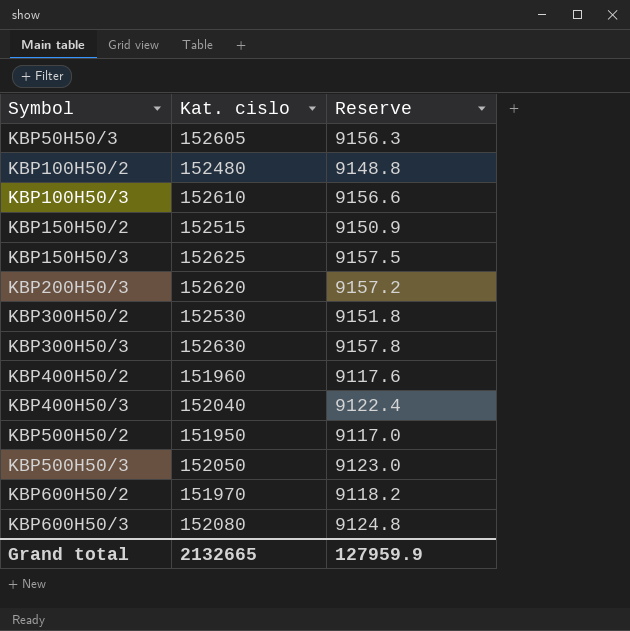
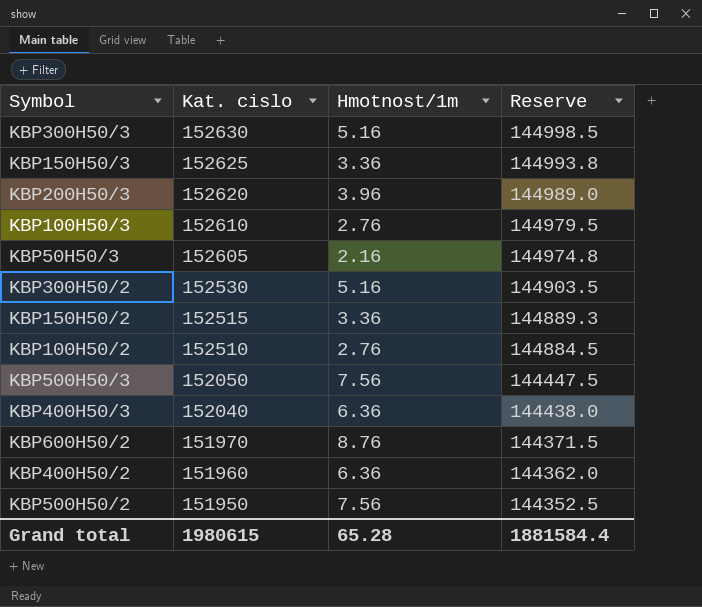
row order: Symbol ascending -> Kat. cislo descending
column Hmotnost/1m | position: none -> 3
column Reserve | formula: [Kat. cislo] * 0.06 -> [Kat. cislo] * 0.95
row KBP600H50/3: 152080 | 9124.8 -> none
KBP100H50/2 | Kat. cislo: 152480 -> 152510
Grand total | Kat. cislo: 2132665 -> 1980615
Grand total | Reserve: 127959.9 -> 1881584.4

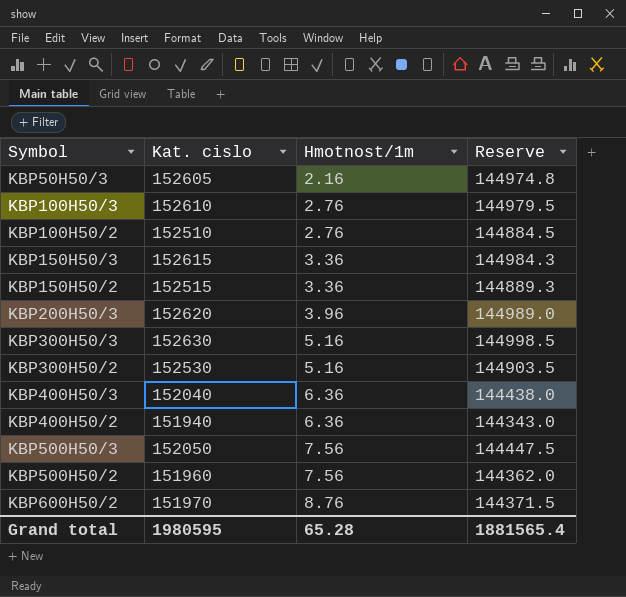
row order: Kat. cislo descending -> Hmotnost/1m ascending
KBP150H50/3 | Kat. cislo: 152625 -> 152615
KBP150H50/3 | Reserve: 144993.8 -> 144984.3
KBP400H50/2 | Kat. cislo: 151960 -> 151940
KBP400H50/2 | Reserve: 144362.0 -> 144343.0
KBP500H50/2 | Kat. cislo: 151950 -> 151960
KBP500H50/2 | Reserve: 144352.5 -> 144362.0
Grand total | Kat. cislo: 1980615 -> 1980595
Grand total | Reserve: 1881584.4 -> 1881565.4

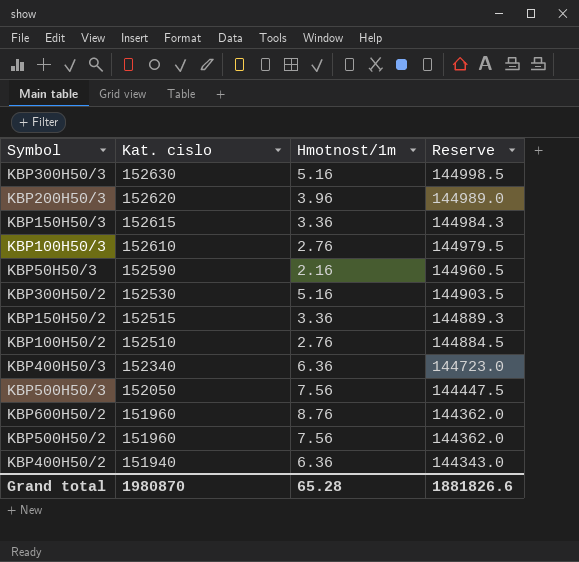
row order: Hmotnost/1m ascending -> Kat. cislo descending
KBP50H50/3 | Kat. cislo: 152605 -> 152590
KBP50H50/3 | Reserve: 144974.8 -> 144960.5
KBP400H50/3 | Kat. cislo: 152040 -> 152340
KBP400H50/3 | Reserve: 144438.0 -> 144723.0
KBP600H50/2 | Kat. cislo: 151970 -> 151960
KBP600H50/2 | Reserve: 144371.5 -> 144362.0
Grand total | Kat. cislo: 1980595 -> 1980870
Grand total | Reserve: 1881565.4 -> 1881826.6

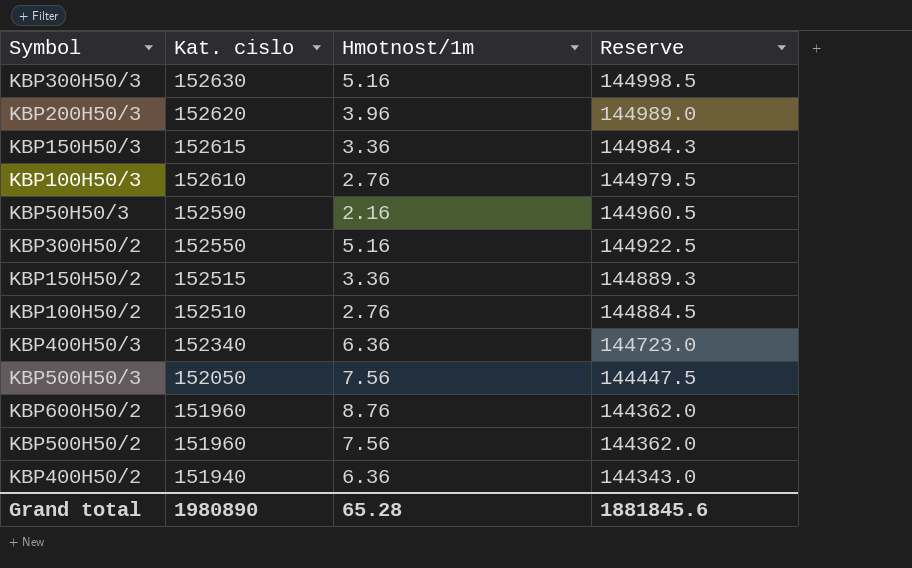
KBP300H50/2 | Kat. cislo: 152530 -> 152550
KBP300H50/2 | Reserve: 144903.5 -> 144922.5
Grand total | Kat. cislo: 1980870 -> 1980890
Grand total | Reserve: 1881826.6 -> 1881845.6

